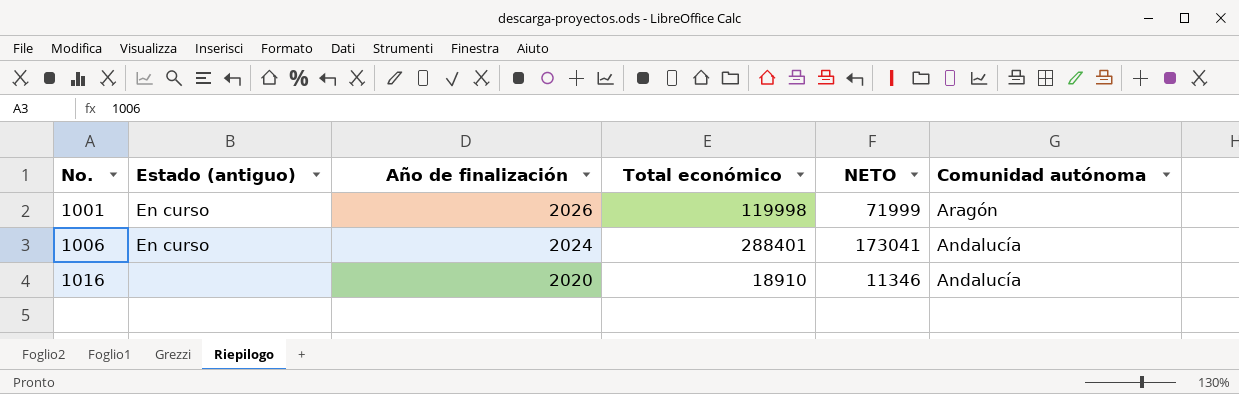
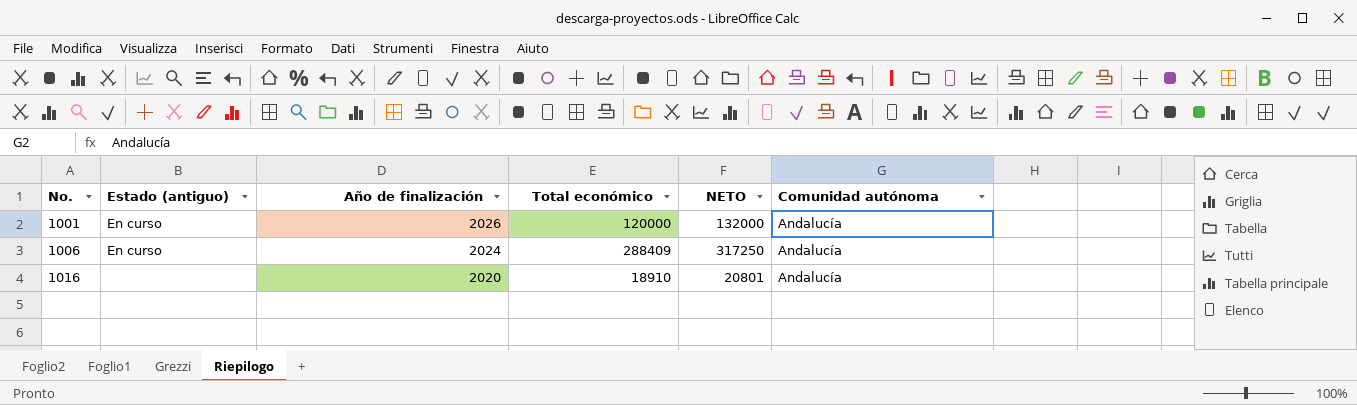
column NETO | formula: [Total económico] * 0,6 -> [Total económico] * 1,1
1001 | Total económico: 119998 -> 120000
1001 | Comunidad autónoma: Aragón -> Andalucía
1006 | Total económico: 288401 -> 288409

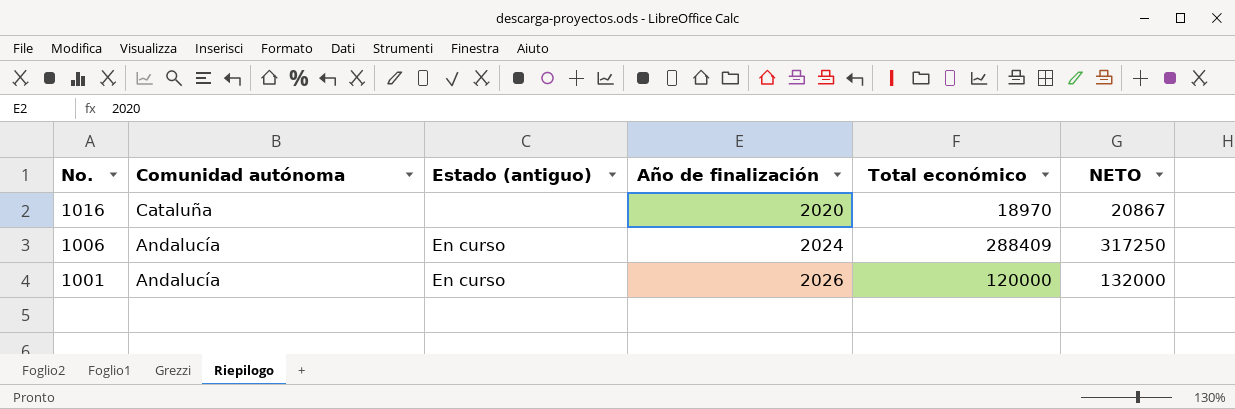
row order: No. ascending -> No. descending
column Comunidad autónoma | position: 6 -> 2
1016 | Comunidad autónoma: Andalucía -> Cataluña
1016 | Total económico: 18910 -> 18970
1016 | NETO: 20801 -> 20867

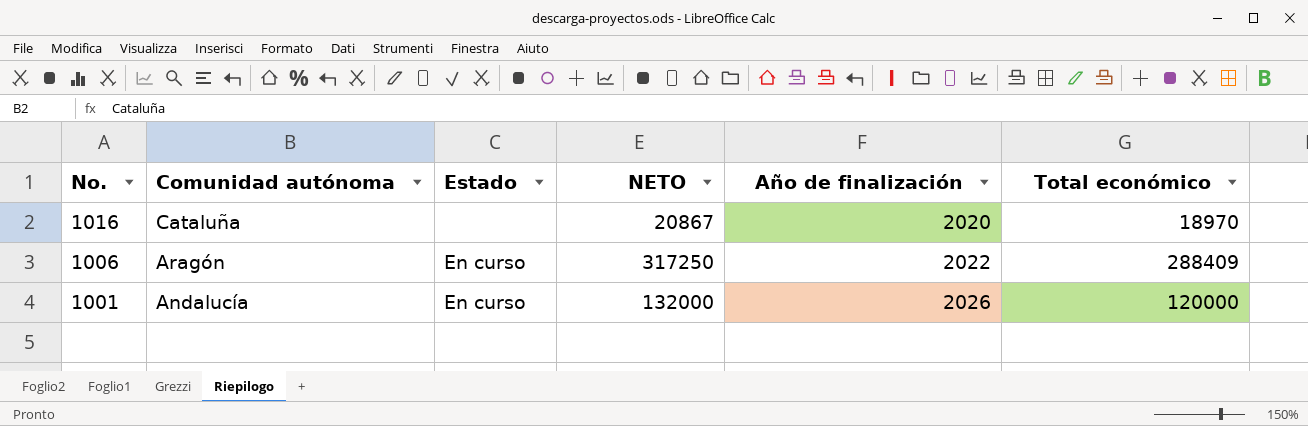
column name: Estado (antiguo) -> Estado
column NETO | position: 6 -> 4
1006 | Comunidad autónoma: Andalucía -> Aragón
1006 | Año de finalización: 2024 -> 2022

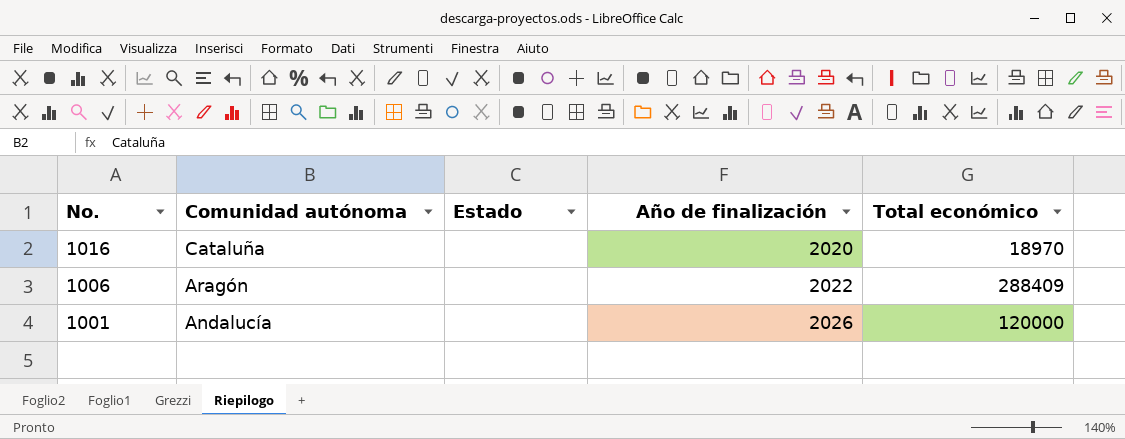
column NETO | formula: [Total económico] * 1,1 -> none
1006 | Estado: En curso -> none
1001 | Estado: En curso -> none

